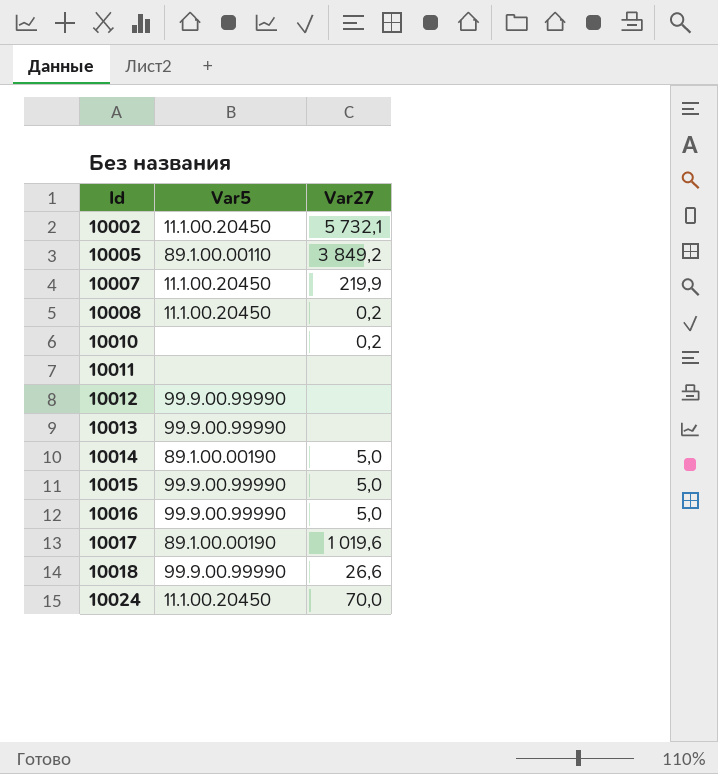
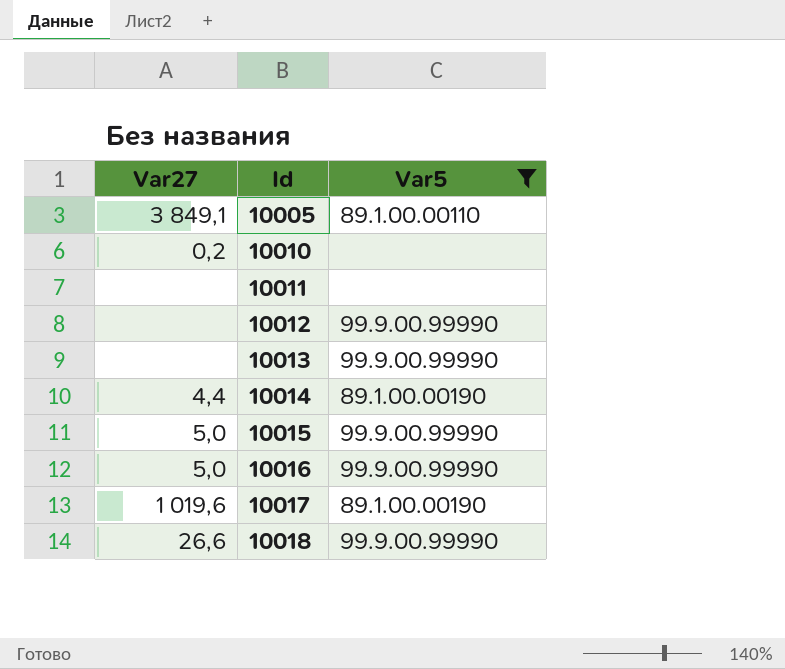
filter: none -> Var5 != 11.1.00.20450
column Var27 | position: 3 -> 1
10005 | Var27: 3 849,2 -> 3 849,1
10014 | Var27: 5,0 -> 4,4

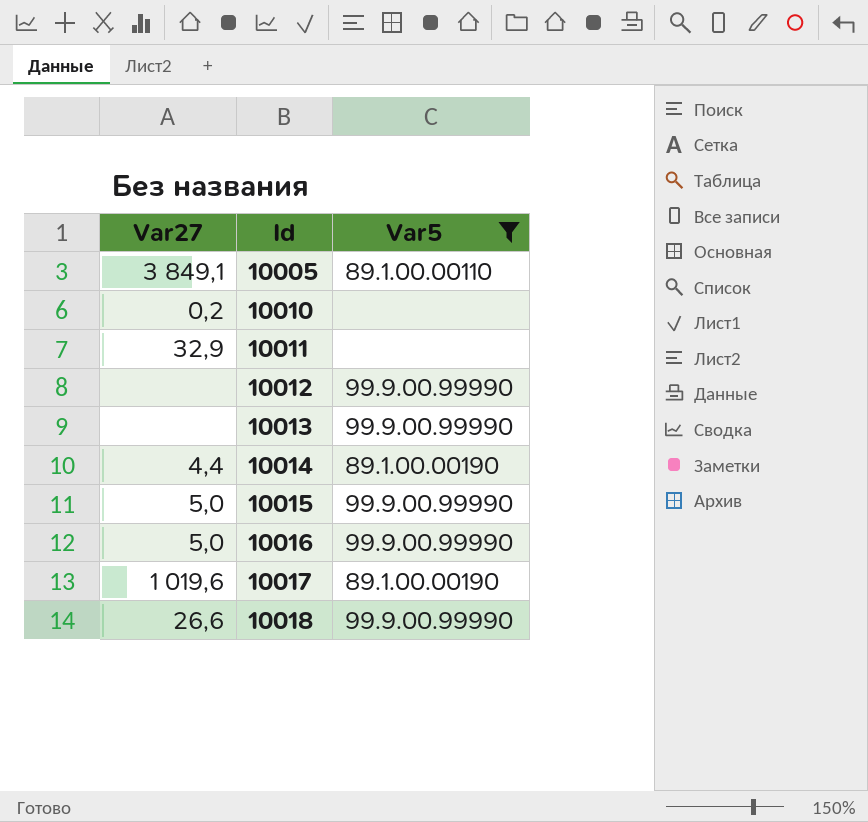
10011 | Var27: none -> 32,9

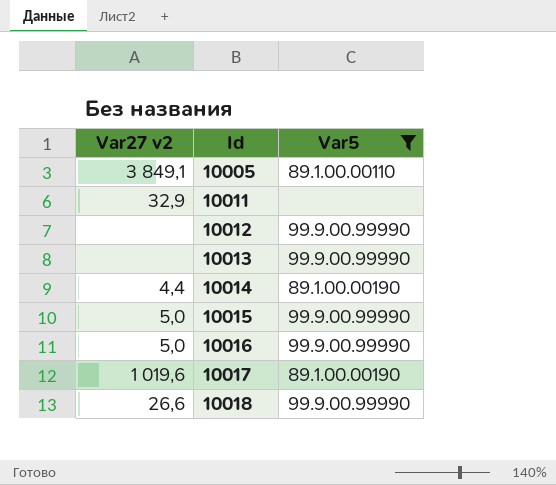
column name: Var27 -> Var27 v2
row 10010: 0,2 | none -> none

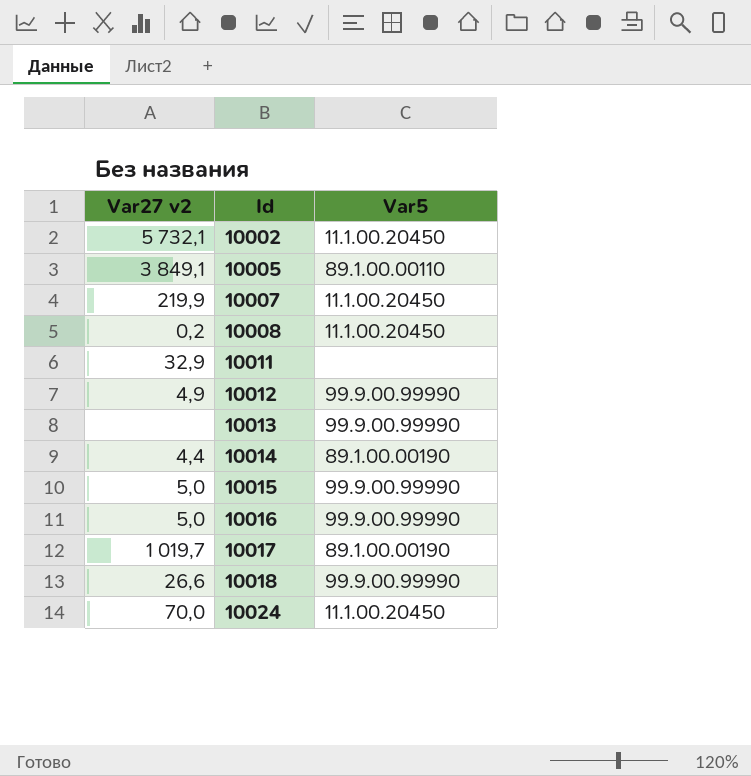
filter: Var5 != 11.1.00.20450 -> none
10012 | Var27 v2: none -> 4,9
10017 | Var27 v2: 1 019,6 -> 1 019,7

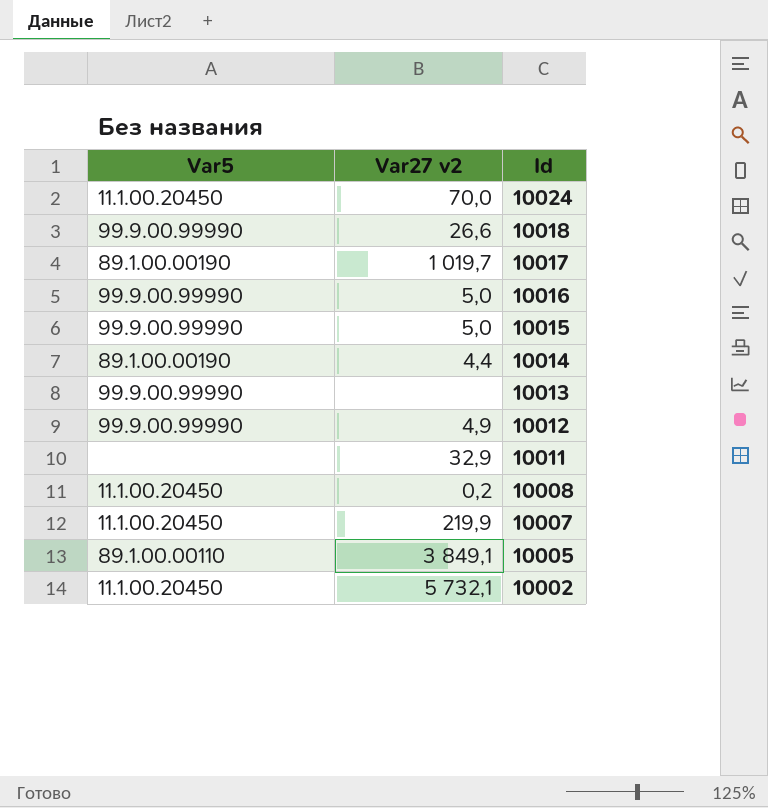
row order: Id ascending -> Id descending
column Var5 | position: 3 -> 1

